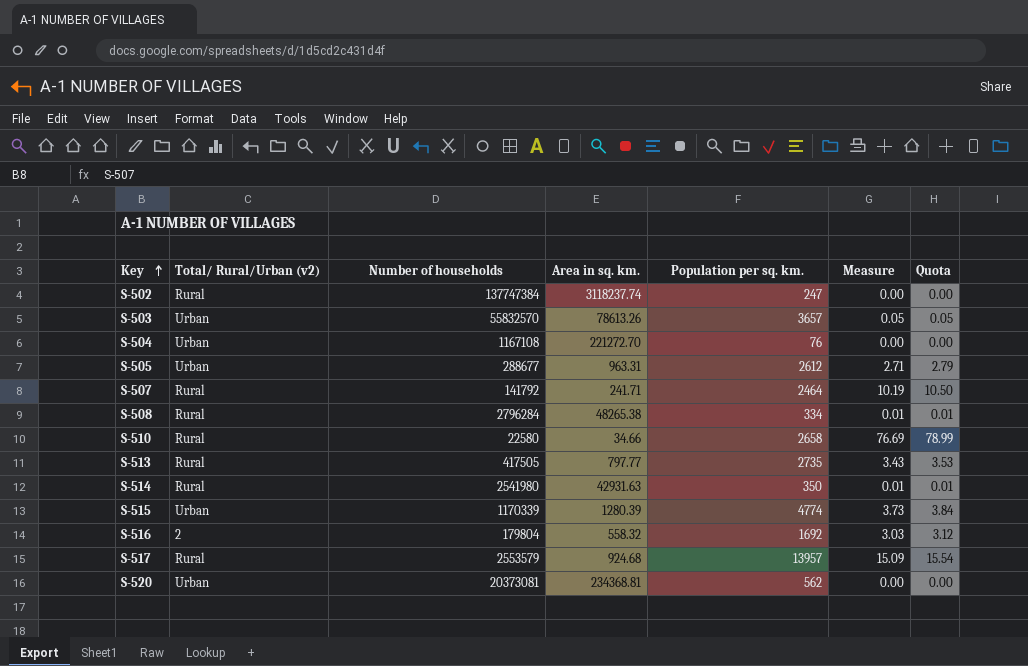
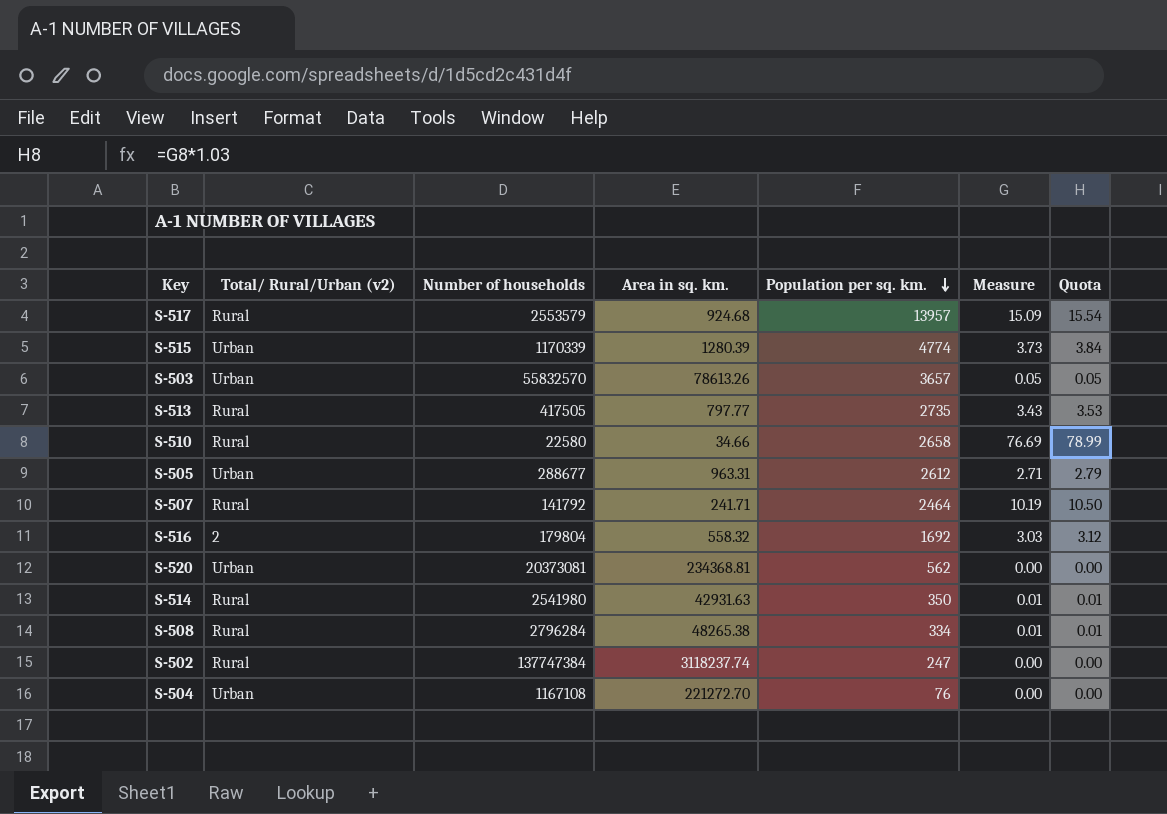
row order: Key ascending -> Population per sq. km. descending

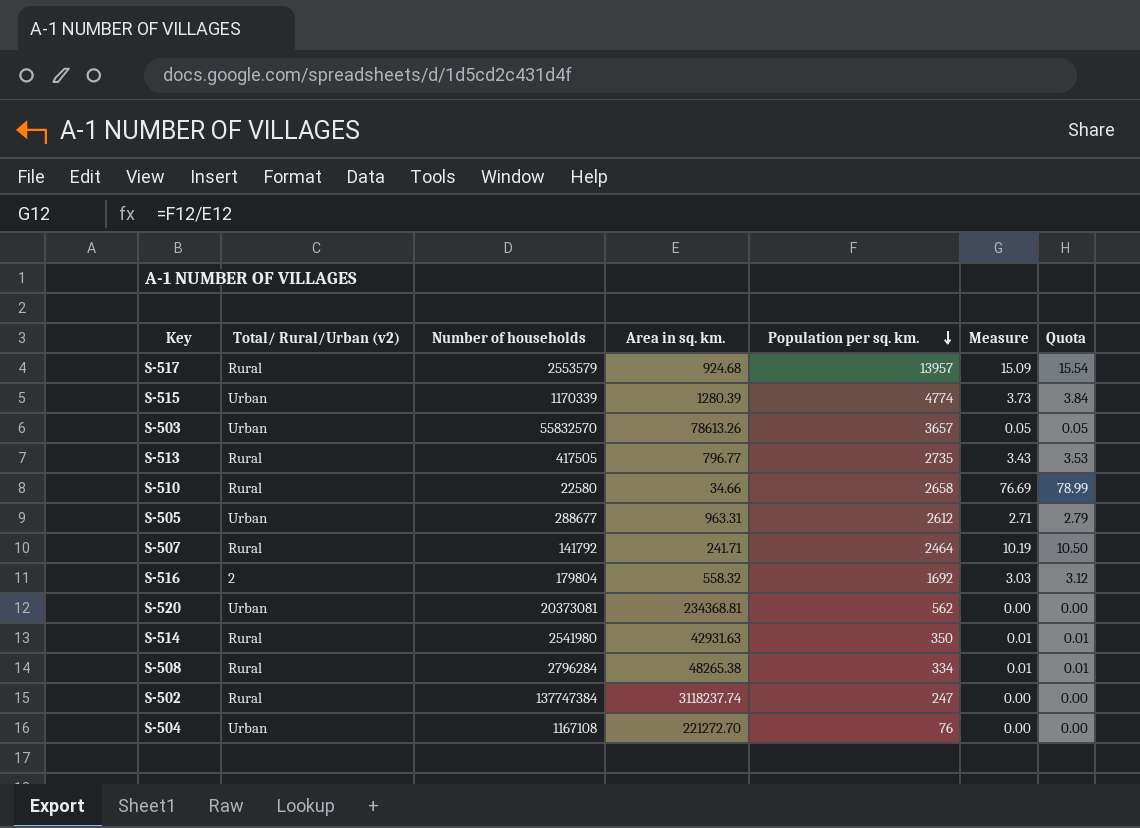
S-513 | Area in sq. km.: 797.77 -> 796.77

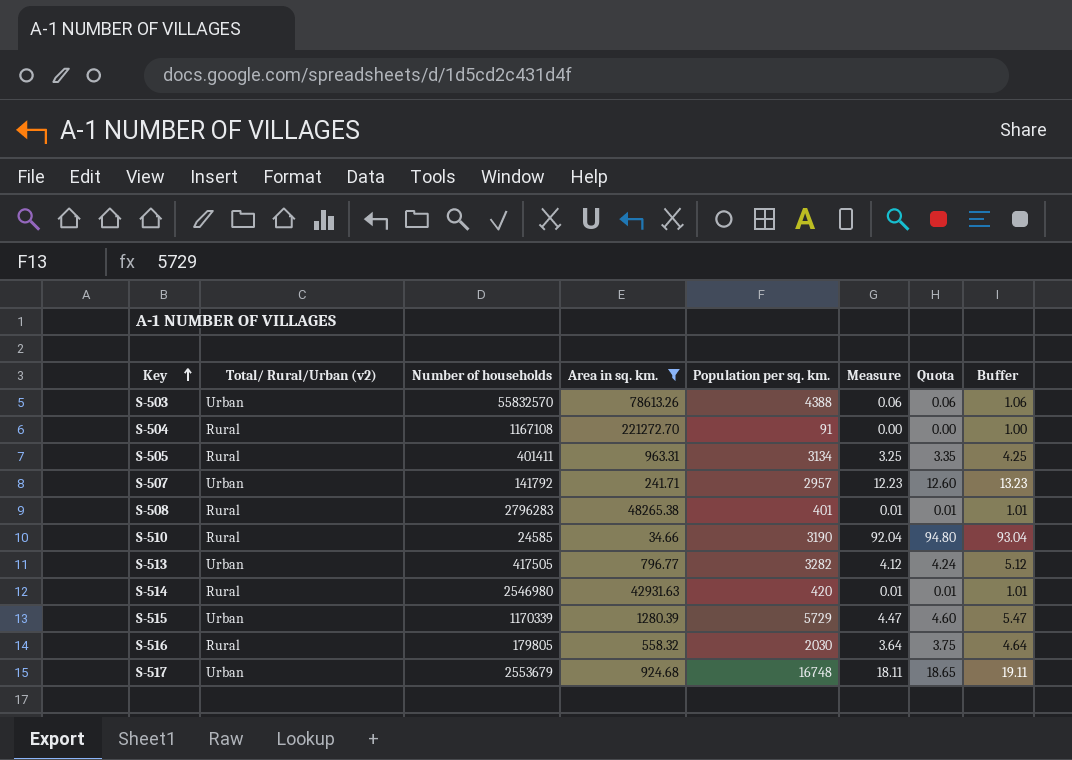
filter: none -> Area in sq. km. <= 221272.70
row order: Population per sq. km. descending -> Key ascending
column Buffer | formula: none -> [Measure] + 1
S-503 | Population per sq. km.: 3657 -> 4388
S-503 | Measure: 0.05 -> 0.06
S-503 | Quota: 0.05 -> 0.06
S-504 | Total/ Rural/Urban (v2): Urban -> Rural
S-504 | Population per sq. km.: 76 -> 91
S-505 | Total/ Rural/Urban (v2): Urban -> Rural
S-505 | Number of households: 288677 -> 401411
S-505 | Population per sq. km.: 2612 -> 3134
S-505 | Measure: 2.71 -> 3.25
S-505 | Quota: 2.79 -> 3.35
S-507 | Total/ Rural/Urban (v2): Rural -> Urban
S-507 | Population per sq. km.: 2464 -> 2957
S-507 | Measure: 10.19 -> 12.23
S-507 | Quota: 10.50 -> 12.60
S-508 | Number of households: 2796284 -> 2796283
S-508 | Population per sq. km.: 334 -> 401
S-510 | Number of households: 22580 -> 24585
S-510 | Population per sq. km.: 2658 -> 3190
S-510 | Measure: 76.69 -> 92.04
S-510 | Quota: 78.99 -> 94.80
S-513 | Total/ Rural/Urban (v2): Rural -> Urban
S-513 | Population per sq. km.: 2735 -> 3282
S-513 | Measure: 3.43 -> 4.12
S-513 | Quota: 3.53 -> 4.24
S-514 | Number of households: 2541980 -> 2546980
S-514 | Population per sq. km.: 350 -> 420
S-515 | Population per sq. km.: 4774 -> 5729
S-515 | Measure: 3.73 -> 4.47
S-515 | Quota: 3.84 -> 4.60
S-516 | Total/ Rural/Urban (v2): 2 -> Rural
S-516 | Number of households: 179804 -> 179805
S-516 | Population per sq. km.: 1692 -> 2030
S-516 | Measure: 3.03 -> 3.64
S-516 | Quota: 3.12 -> 3.75
S-517 | Total/ Rural/Urban (v2): Rural -> Urban
S-517 | Number of households: 2553579 -> 2553679
S-517 | Population per sq. km.: 13957 -> 16748
S-517 | Measure: 15.09 -> 18.11
S-517 | Quota: 15.54 -> 18.65

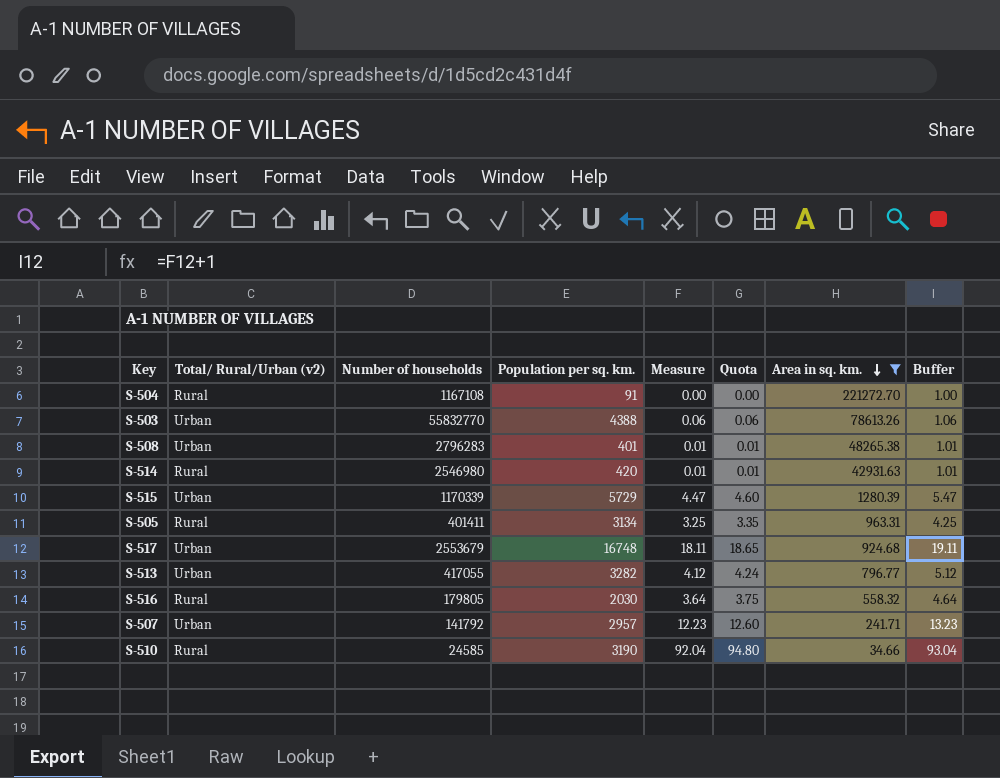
row order: Key ascending -> Area in sq. km. descending
column Area in sq. km. | position: 4 -> 7
S-503 | Number of households: 55832570 -> 55832770
S-508 | Total/ Rural/Urban (v2): Rural -> Urban
S-513 | Number of households: 417505 -> 417055

